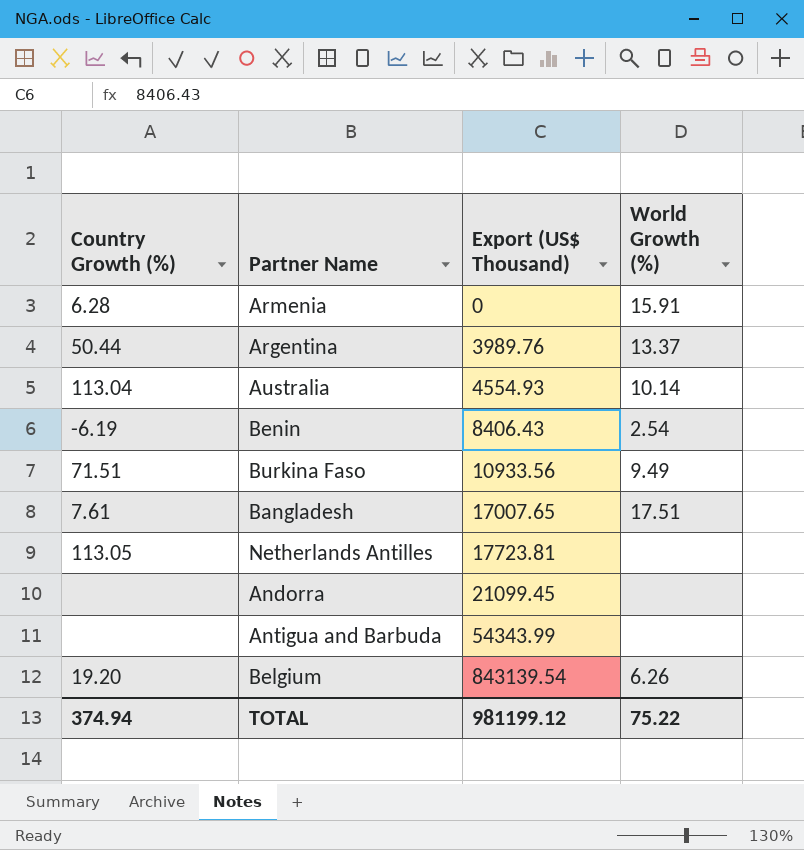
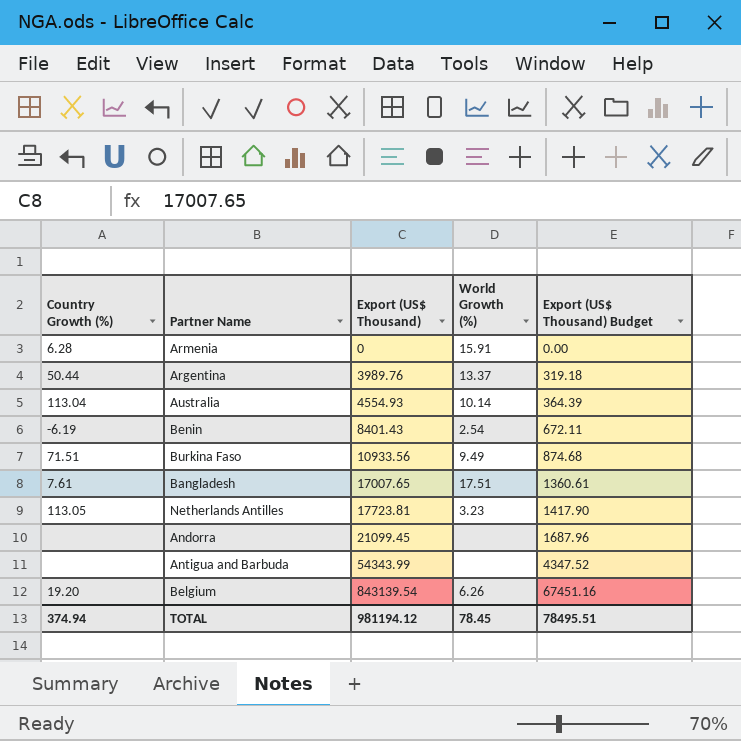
column Export (US$ Thousand) Budget | formula: none -> [Export (US$ Thousand)] * 0.08
Benin | Export (US$ Thousand): 8406.43 -> 8401.43
Netherlands Antilles | World Growth (%): none -> 3.23
TOTAL | Export (US$ Thousand): 981199.12 -> 981194.12
TOTAL | World Growth (%): 75.22 -> 78.45

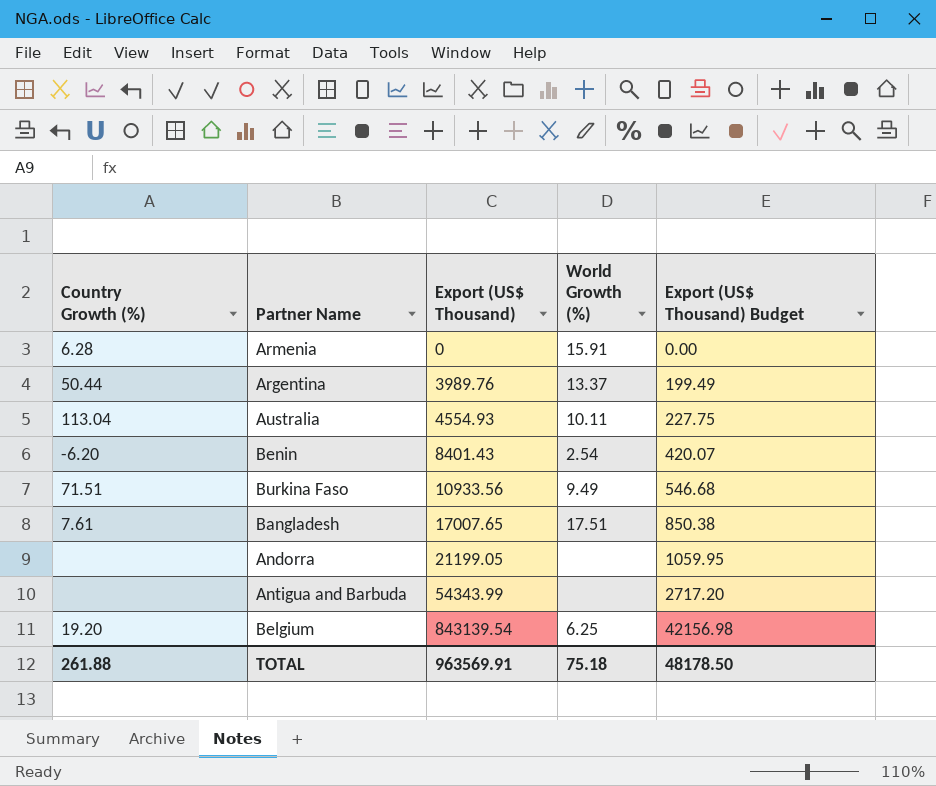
column Export (US$ Thousand) Budget | formula: [Export (US$ Thousand)] * 0.08 -> [Export (US$ Thousand)] * 0.05
row Netherlands Antilles: 113.05 | 17723.81 | 3.23 | 1417.90 -> none
Australia | World Growth (%): 10.14 -> 10.11
Benin | Country Growth (%): -6.19 -> -6.20
Andorra | Export (US$ Thousand): 21099.45 -> 21199.05
Belgium | World Growth (%): 6.26 -> 6.25
TOTAL | Country Growth (%): 374.94 -> 261.88
TOTAL | Export (US$ Thousand): 981194.12 -> 963569.91
TOTAL | World Growth (%): 78.45 -> 75.18
TOTAL | Export (US$ Thousand) Budget: 78495.51 -> 48178.50

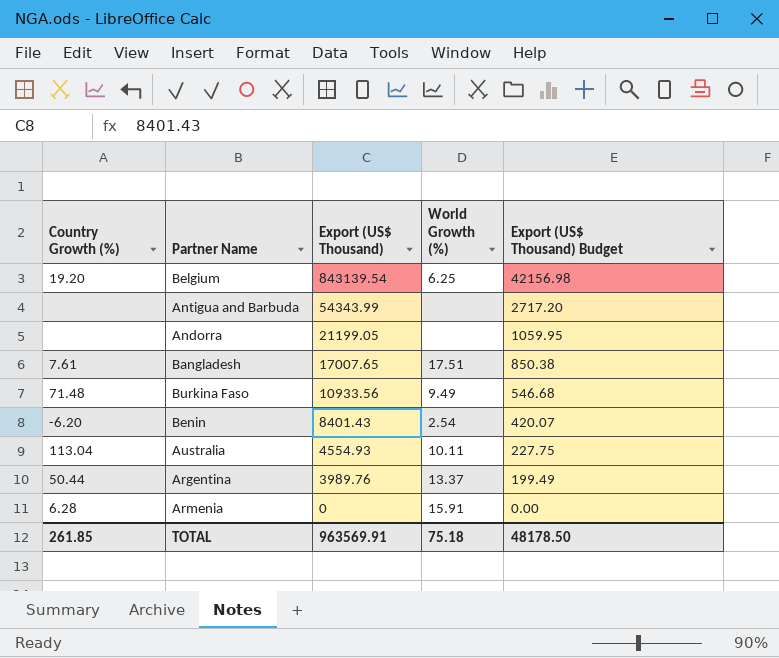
row order: Export (US$ Thousand) ascending -> Export (US$ Thousand) descending
Burkina Faso | Country Growth (%): 71.51 -> 71.48
TOTAL | Country Growth (%): 261.88 -> 261.85

